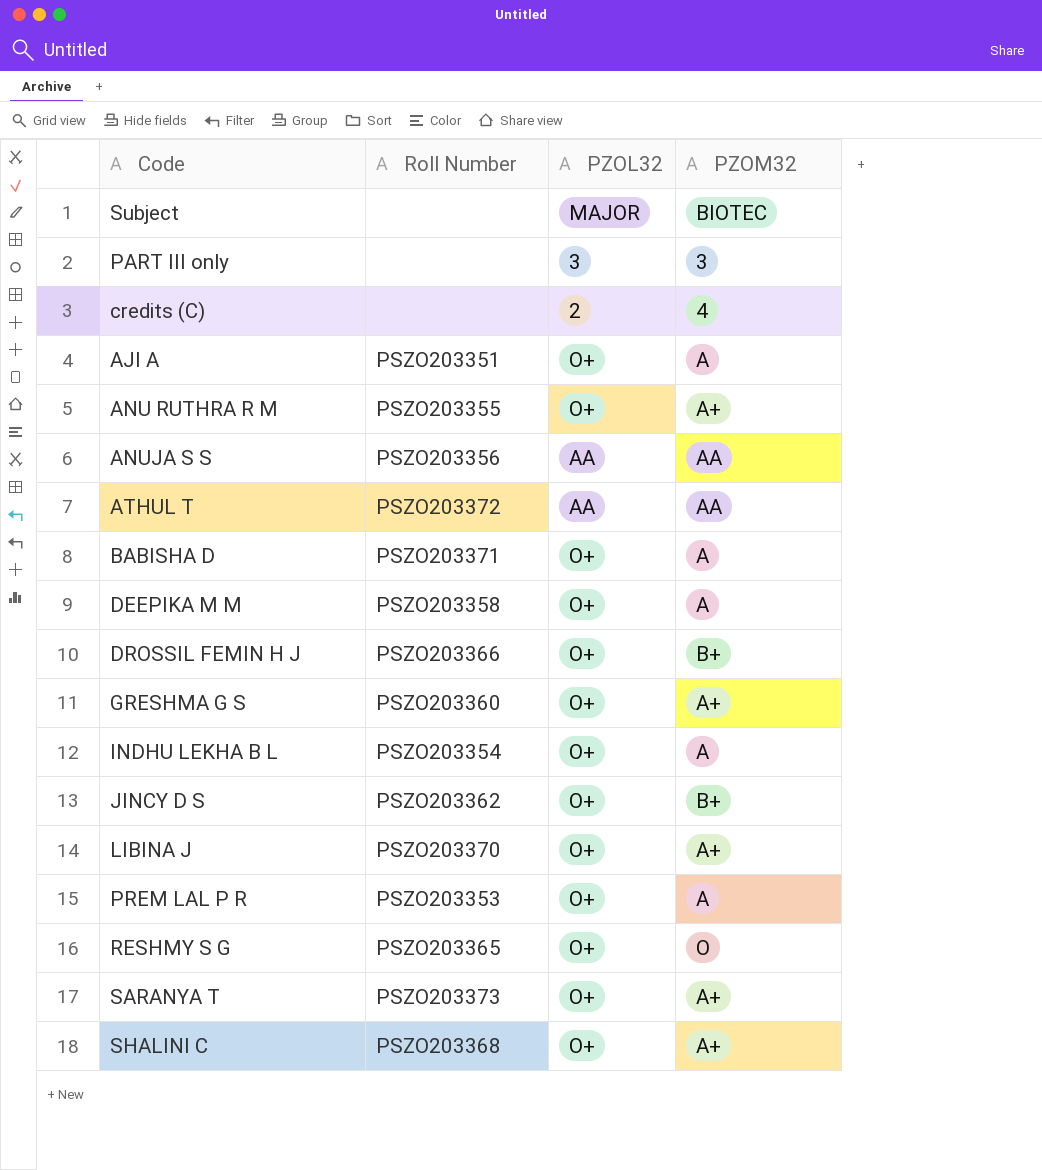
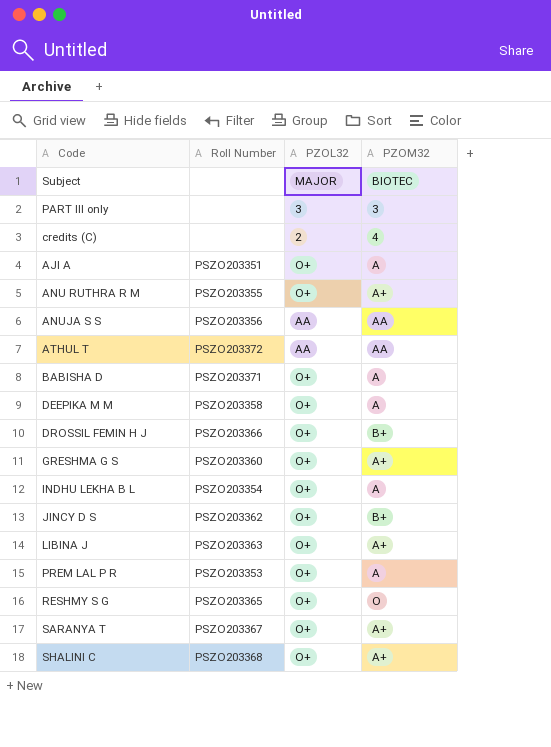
LIBINA J | Roll Number: PSZO203370 -> PSZO203363
SARANYA T | Roll Number: PSZO203373 -> PSZO203367

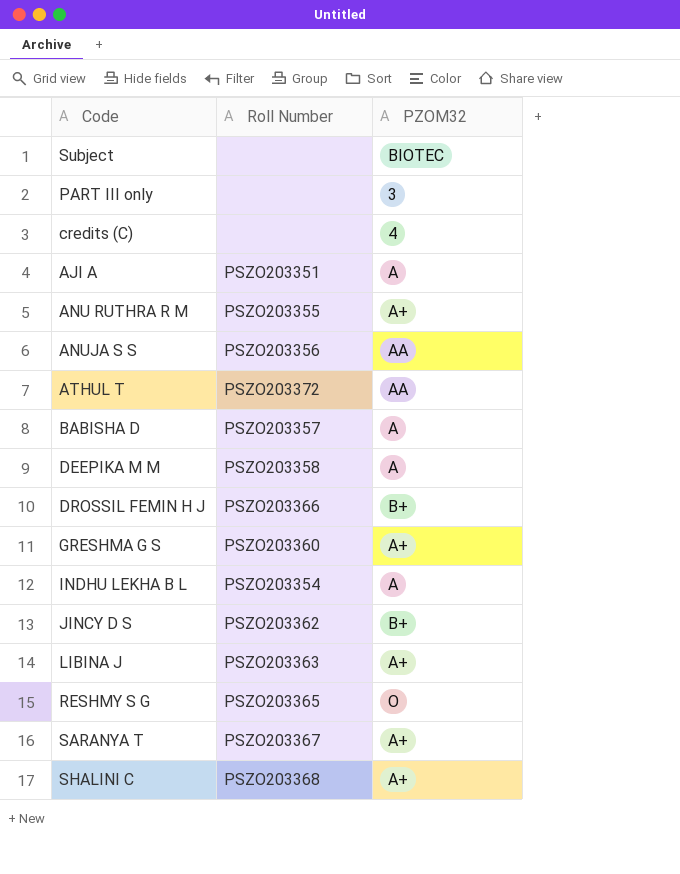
column PZOL32 | position: 3 -> none
row PREM LAL P R: PSZO203353 | O+ | A -> none
BABISHA D | Roll Number: PSZO203371 -> PSZO203357

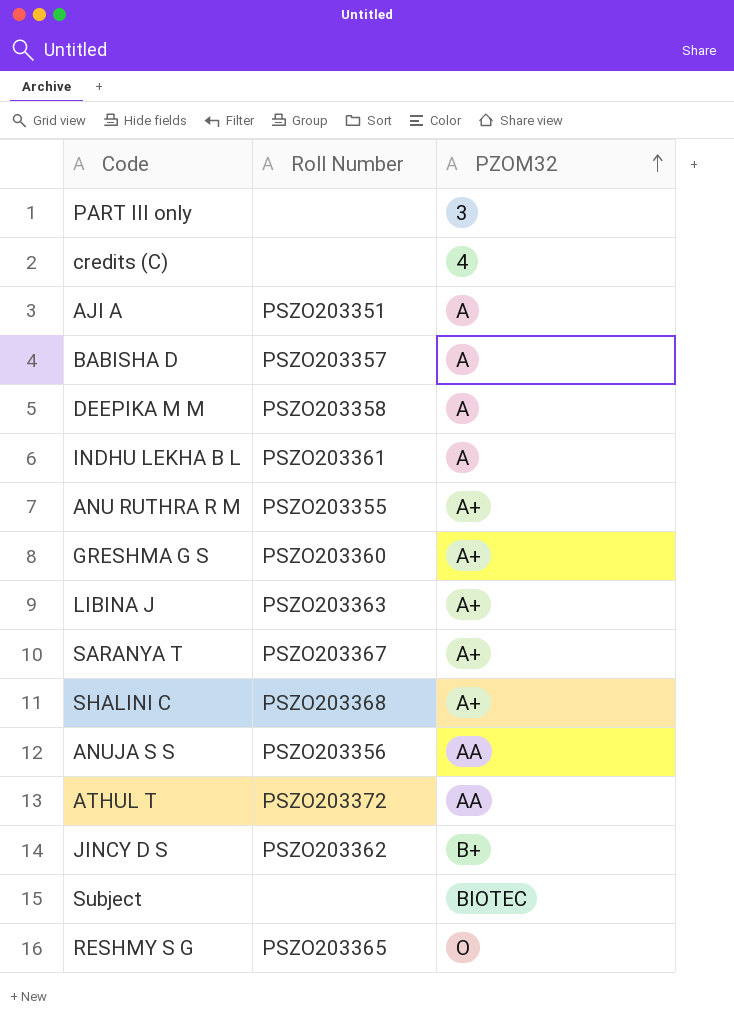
row order: none -> PZOM32 ascending
row DROSSIL FEMIN H J: PSZO203366 | B+ -> none
INDHU LEKHA B L | Roll Number: PSZO203354 -> PSZO203361

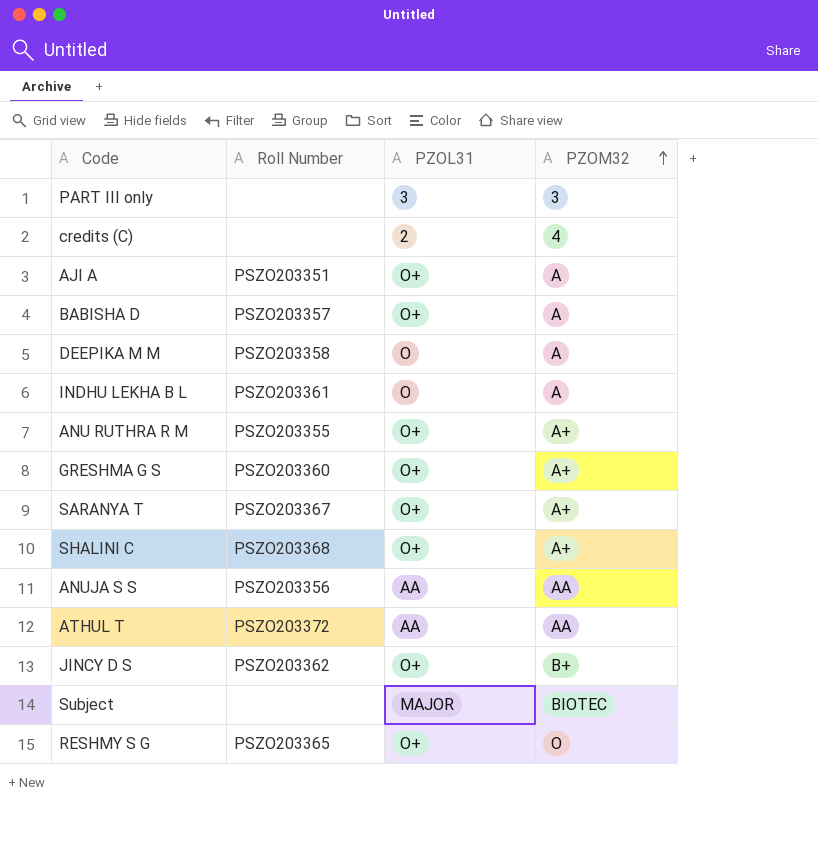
column PZOL31 | position: none -> 3
row LIBINA J: PSZO203363 | A+ -> none

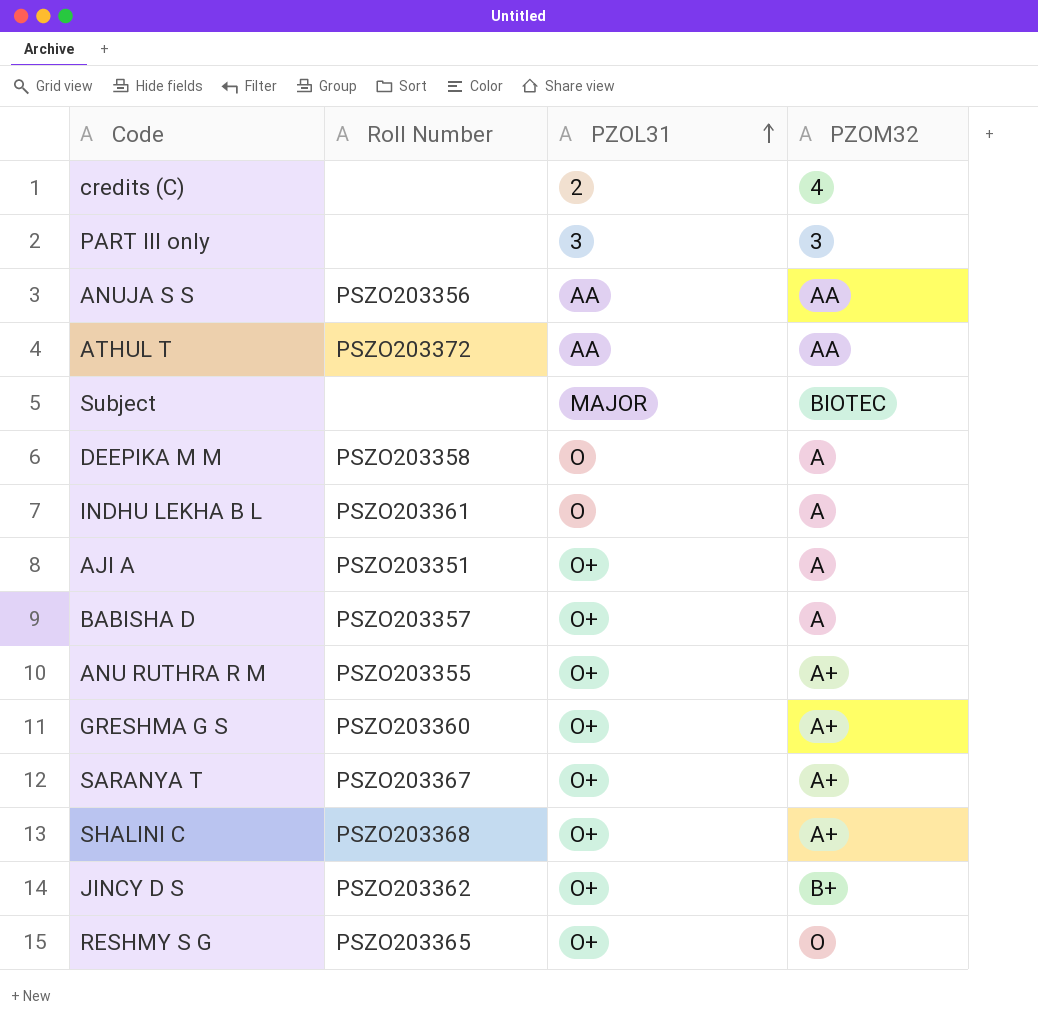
row order: PZOM32 ascending -> PZOL31 ascending

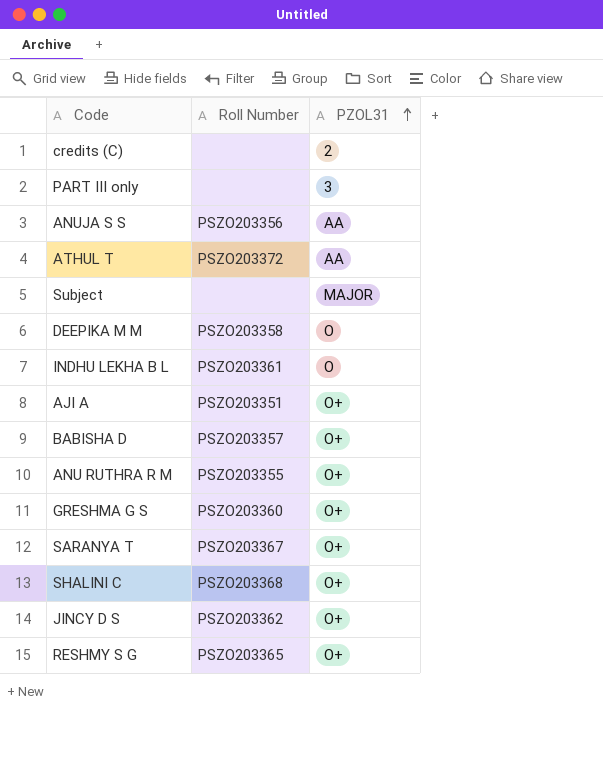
column PZOM32 | position: 4 -> none

